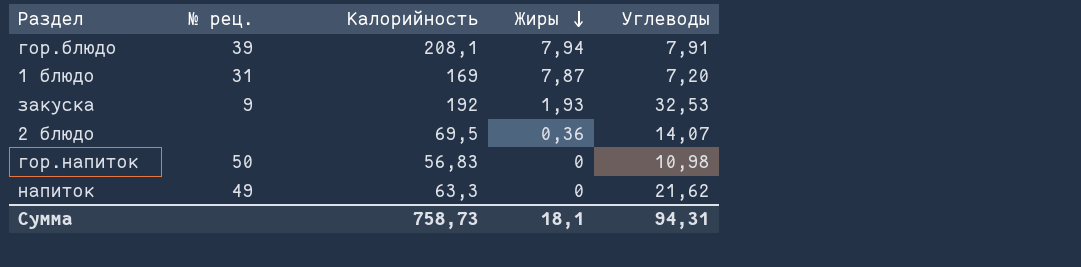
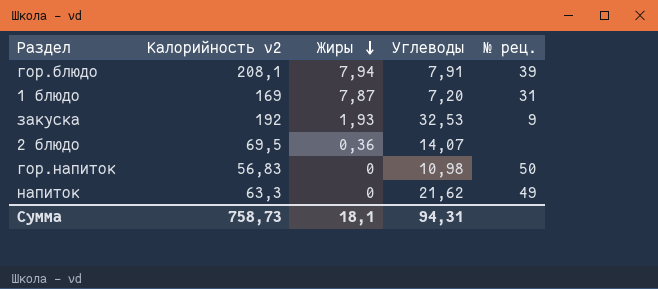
column name: Калорийность -> Калорийность v2
column № рец. | position: 2 -> 5

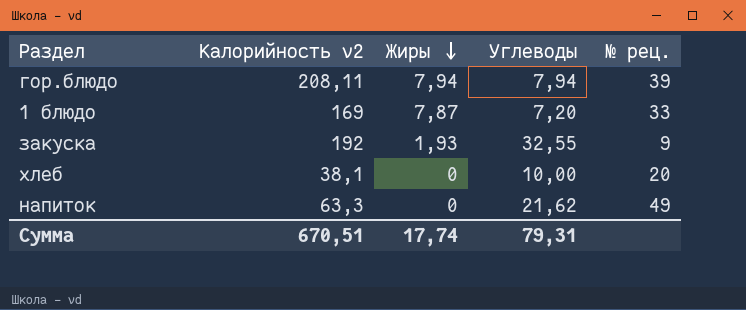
row 2 блюдо: 69,5 | 0,36 | 14,07 | none -> none
row гор.напиток: 56,83 | 0 | 10,98 | 50 -> none
гор.блюдо | Калорийность v2: 208,1 -> 208,11
гор.блюдо | Углеводы: 7,91 -> 7,94
1 блюдо | № рец.: 31 -> 33
закуска | Углеводы: 32,53 -> 32,55
row хлеб: none -> 38,1 | 0 | 10,00 | 20
Сумма | Калорийность v2: 758,73 -> 670,51
Сумма | Жиры: 18,1 -> 17,74
Сумма | Углеводы: 94,31 -> 79,31

